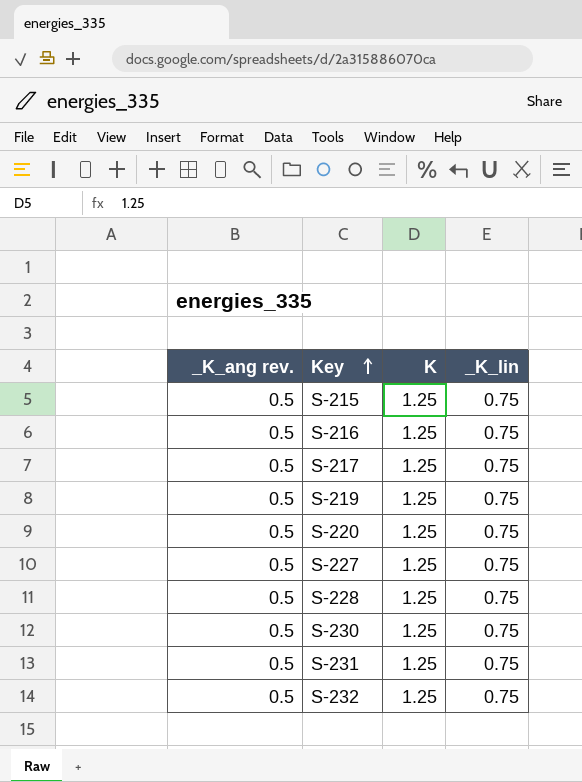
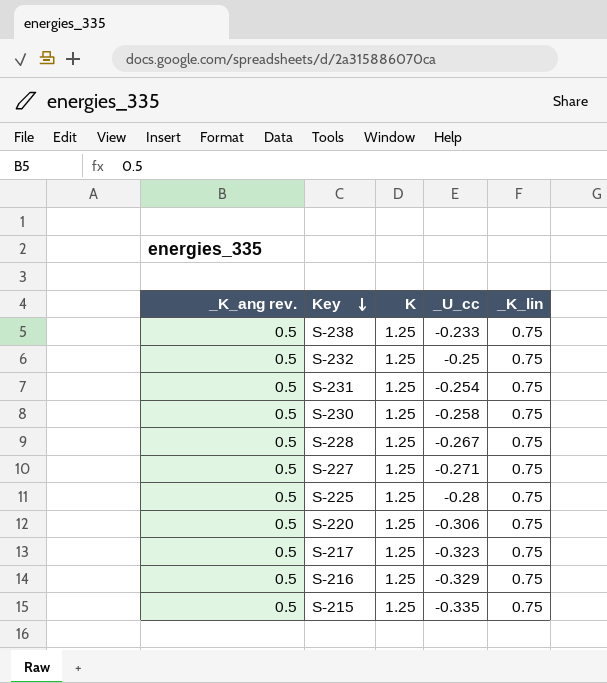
row order: Key ascending -> Key descending
column _U_cc | position: none -> 4
row S-219: 0.5 | 1.25 | 0.75 -> none
row S-238: none -> 0.5 | 1.25 | -0.233 | 0.75
row S-225: none -> 0.5 | 1.25 | -0.28 | 0.75

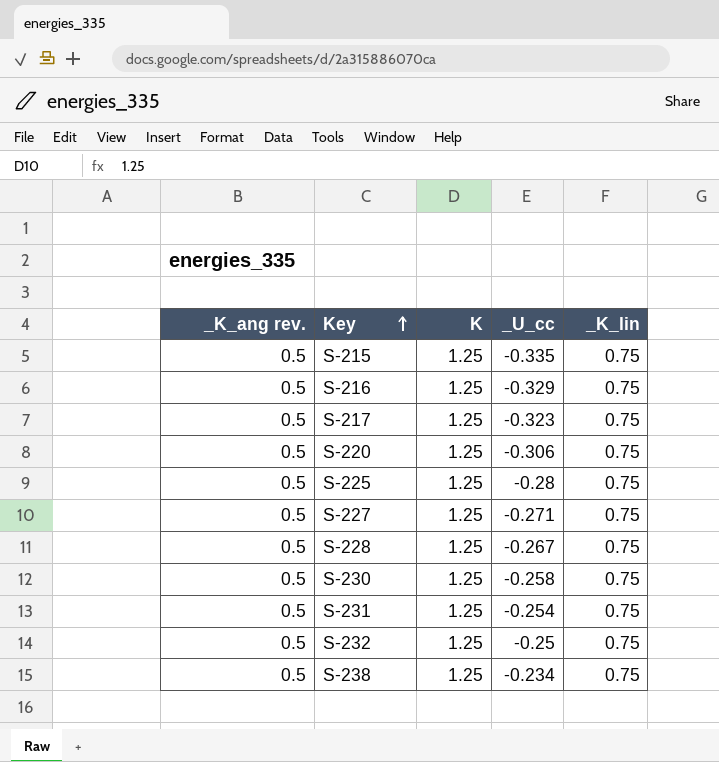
row order: Key descending -> Key ascending
S-238 | _U_cc: -0.233 -> -0.234

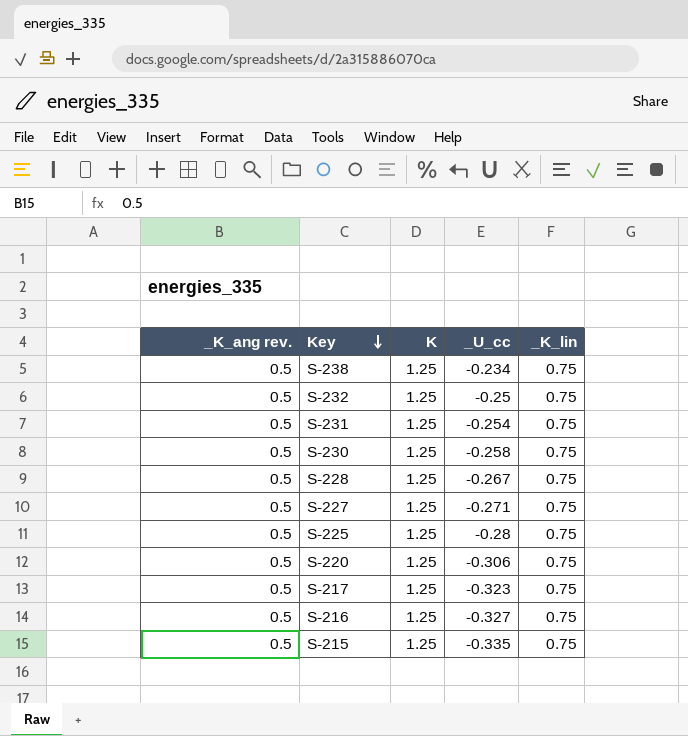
row order: Key ascending -> Key descending
S-216 | _U_cc: -0.329 -> -0.327

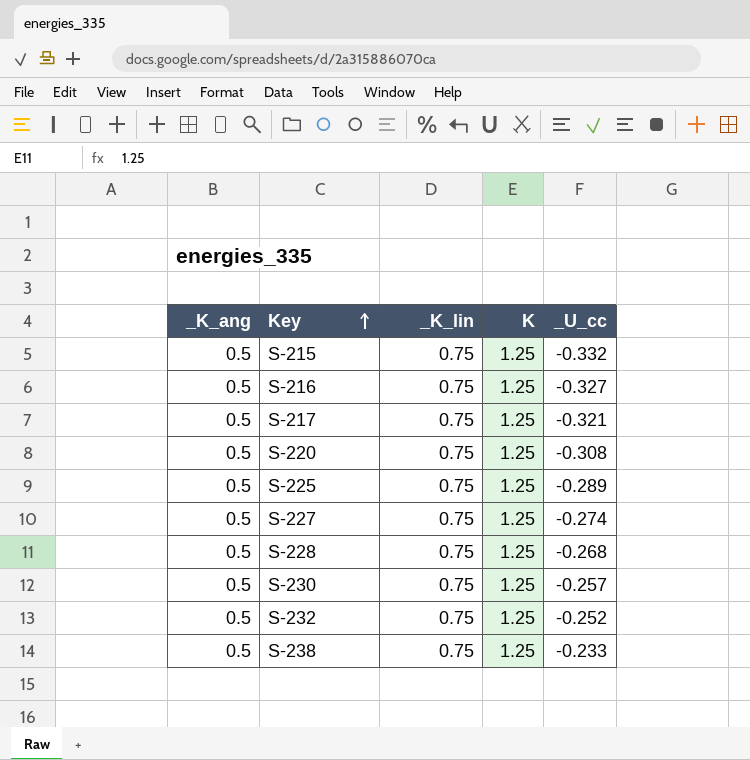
row order: Key descending -> Key ascending
column name: _K_ang rev. -> _K_ang
column _K_lin | position: 5 -> 3
row S-231: 0.5 | 1.25 | -0.254 | 0.75 -> none
S-215 | _U_cc: -0.335 -> -0.332
S-217 | _U_cc: -0.323 -> -0.321
S-220 | _U_cc: -0.306 -> -0.308
S-225 | _U_cc: -0.28 -> -0.289
S-227 | _U_cc: -0.271 -> -0.274
S-228 | _U_cc: -0.267 -> -0.268
S-230 | _U_cc: -0.258 -> -0.257
S-232 | _U_cc: -0.25 -> -0.252
S-238 | _U_cc: -0.234 -> -0.233

